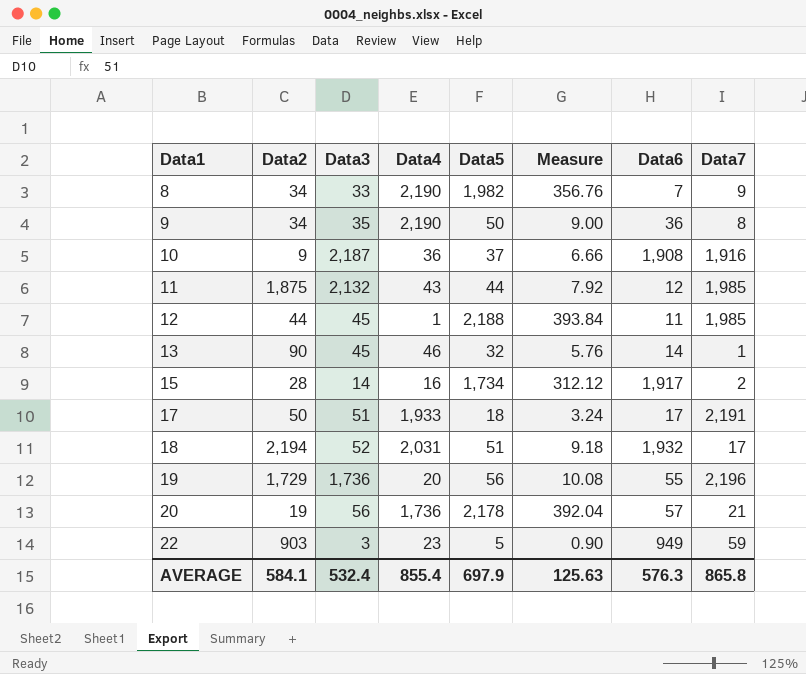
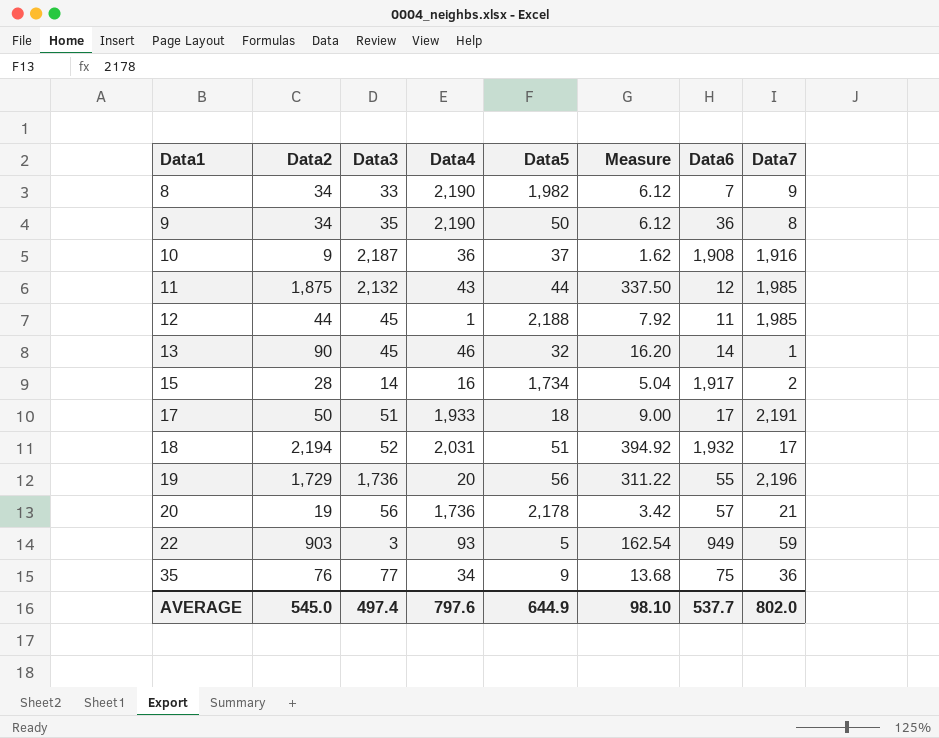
column Measure | formula: [Data5] * 0.18 -> [Data2] * 0.18
22 | Data4: 23 -> 93
row 35: none -> 76 | 77 | 34 | 9 | 13.68 | 75 | 36
AVERAGE | Data2: 584.1 -> 545.0
AVERAGE | Data3: 532.4 -> 497.4
AVERAGE | Data4: 855.4 -> 797.6
AVERAGE | Data5: 697.9 -> 644.9
AVERAGE | Measure: 125.63 -> 98.10
AVERAGE | Data6: 576.3 -> 537.7
AVERAGE | Data7: 865.8 -> 802.0

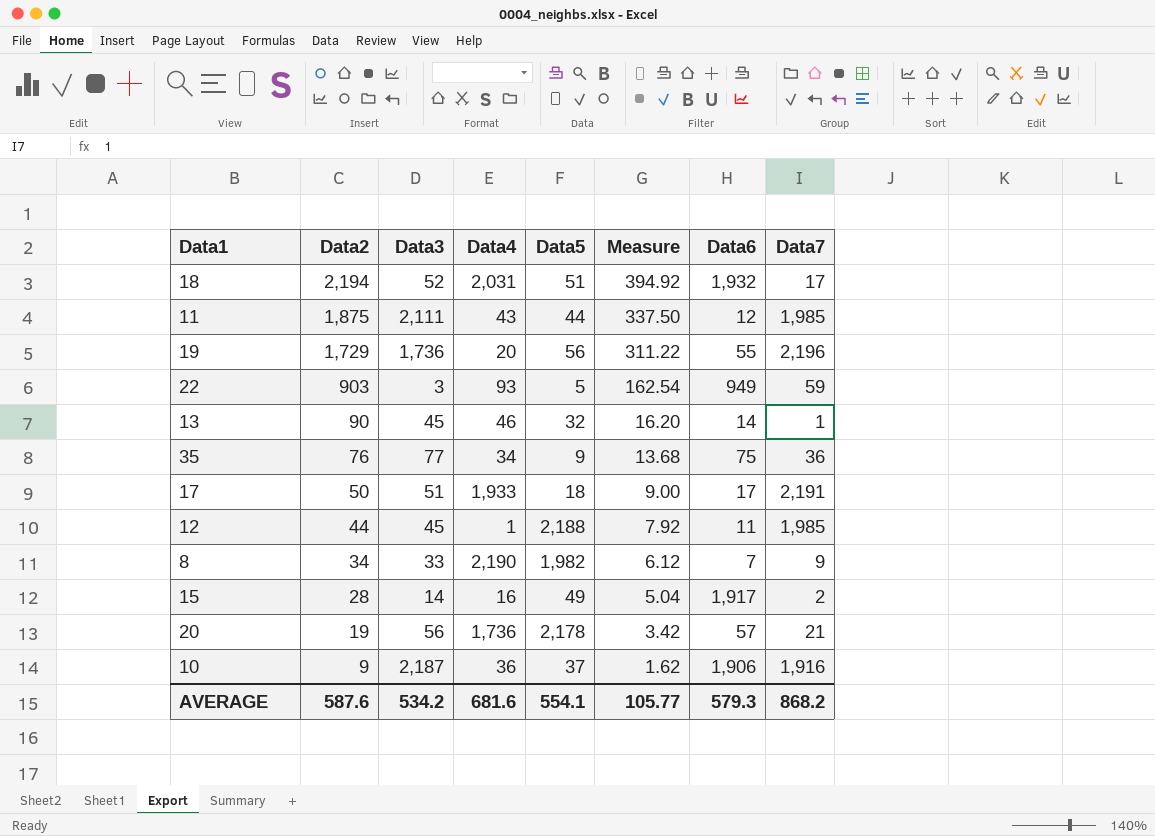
row order: Data1 ascending -> Data2 descending
row 9: 34 | 35 | 2,190 | 50 | 6.12 | 36 | 8 -> none
11 | Data3: 2,132 -> 2,111
15 | Data5: 1,734 -> 49
10 | Data6: 1,908 -> 1,906
AVERAGE | Data2: 545.0 -> 587.6
AVERAGE | Data3: 497.4 -> 534.2
AVERAGE | Data4: 797.6 -> 681.6
AVERAGE | Data5: 644.9 -> 554.1
AVERAGE | Measure: 98.10 -> 105.77
AVERAGE | Data6: 537.7 -> 579.3
AVERAGE | Data7: 802.0 -> 868.2

